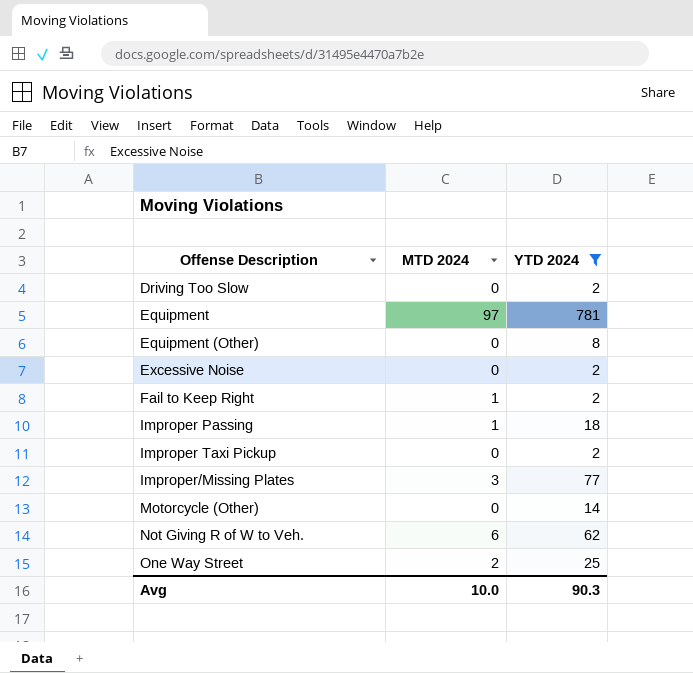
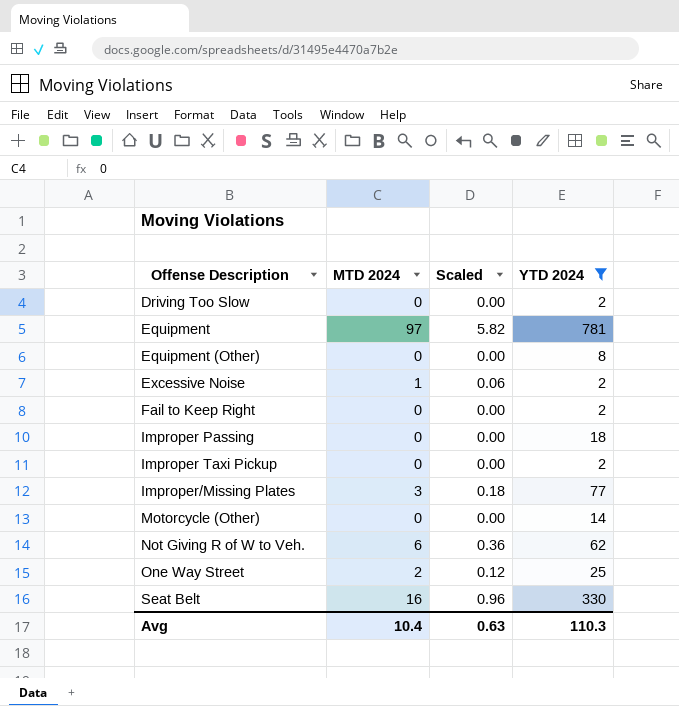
column Scaled | formula: none -> [MTD 2024] * 0.06
Excessive Noise | MTD 2024: 0 -> 1
Fail to Keep Right | MTD 2024: 1 -> 0
Improper Passing | MTD 2024: 1 -> 0
row Seat Belt: none -> 16 | 0.96 | 330
Avg | MTD 2024: 10.0 -> 10.4
Avg | YTD 2024: 90.3 -> 110.3

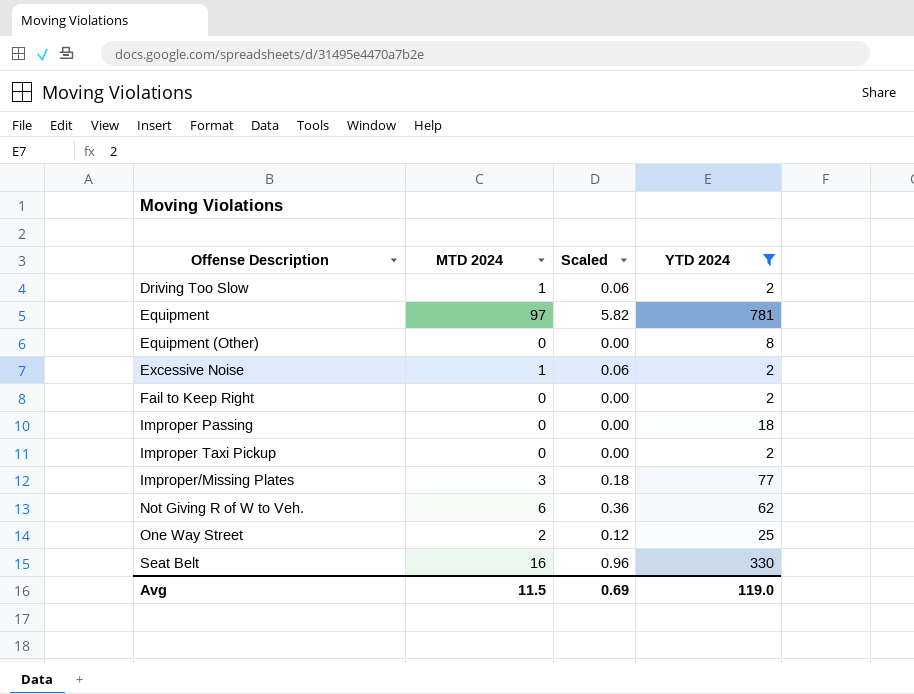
row Motorcycle (Other): 0 | 0.00 | 14 -> none
Driving Too Slow | MTD 2024: 0 -> 1
Driving Too Slow | Scaled: 0.00 -> 0.06
Avg | MTD 2024: 10.4 -> 11.5
Avg | Scaled: 0.63 -> 0.69
Avg | YTD 2024: 110.3 -> 119.0

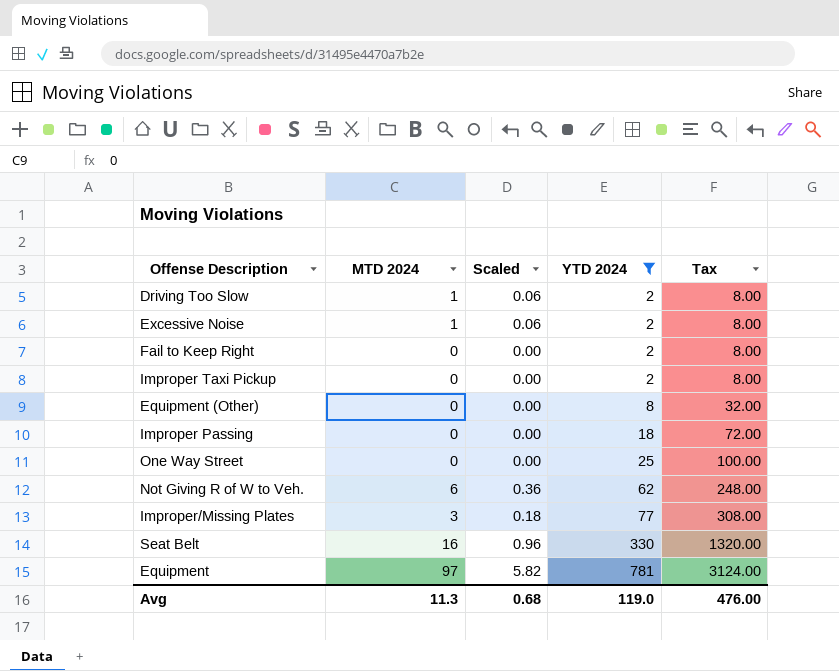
row order: Offense Description ascending -> YTD 2024 ascending
column Tax | formula: none -> [YTD 2024] * 4
One Way Street | MTD 2024: 2 -> 0
One Way Street | Scaled: 0.12 -> 0.00
Avg | MTD 2024: 11.5 -> 11.3
Avg | Scaled: 0.69 -> 0.68

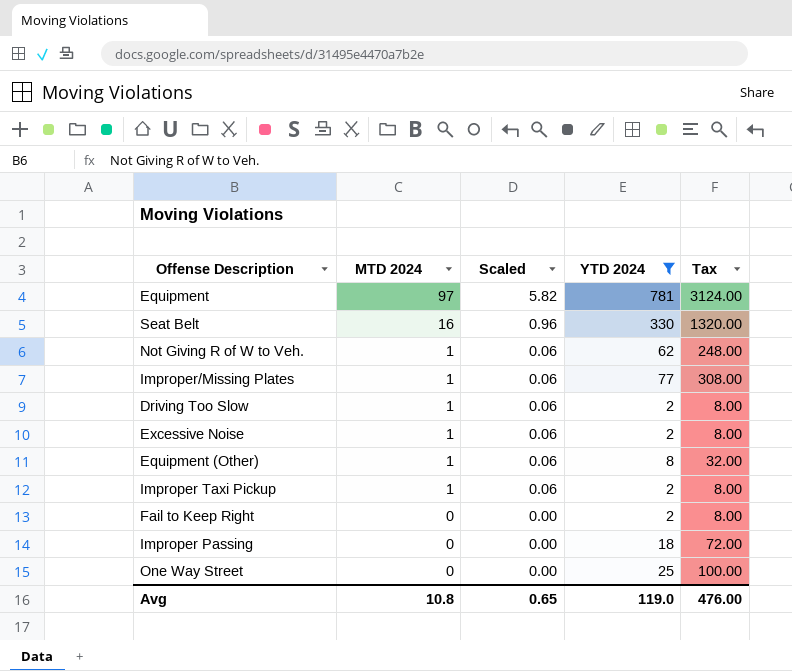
row order: YTD 2024 ascending -> MTD 2024 descending
Not Giving R of W to Veh. | MTD 2024: 6 -> 1
Not Giving R of W to Veh. | Scaled: 0.36 -> 0.06
Improper/Missing Plates | MTD 2024: 3 -> 1
Improper/Missing Plates | Scaled: 0.18 -> 0.06
Equipment (Other) | MTD 2024: 0 -> 1
Equipment (Other) | Scaled: 0.00 -> 0.06
Improper Taxi Pickup | MTD 2024: 0 -> 1
Improper Taxi Pickup | Scaled: 0.00 -> 0.06
Avg | MTD 2024: 11.3 -> 10.8
Avg | Scaled: 0.68 -> 0.65

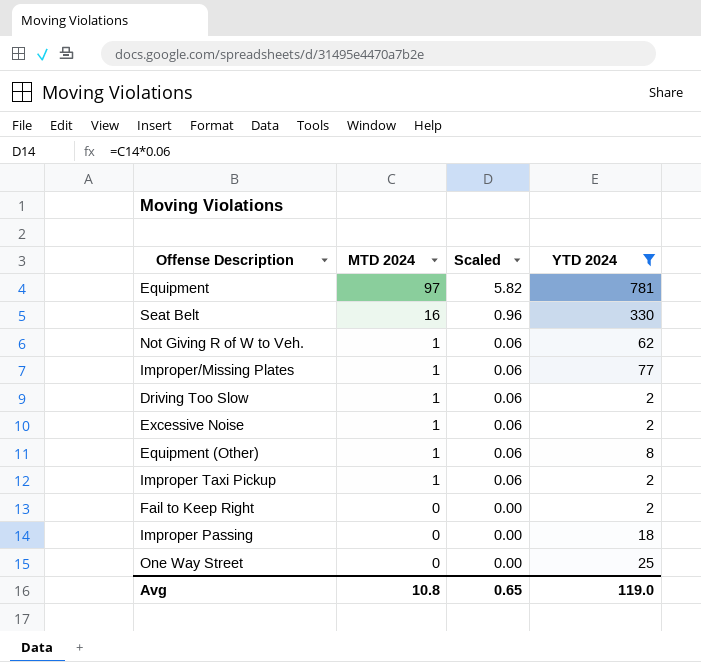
column Tax | formula: [YTD 2024] * 4 -> none

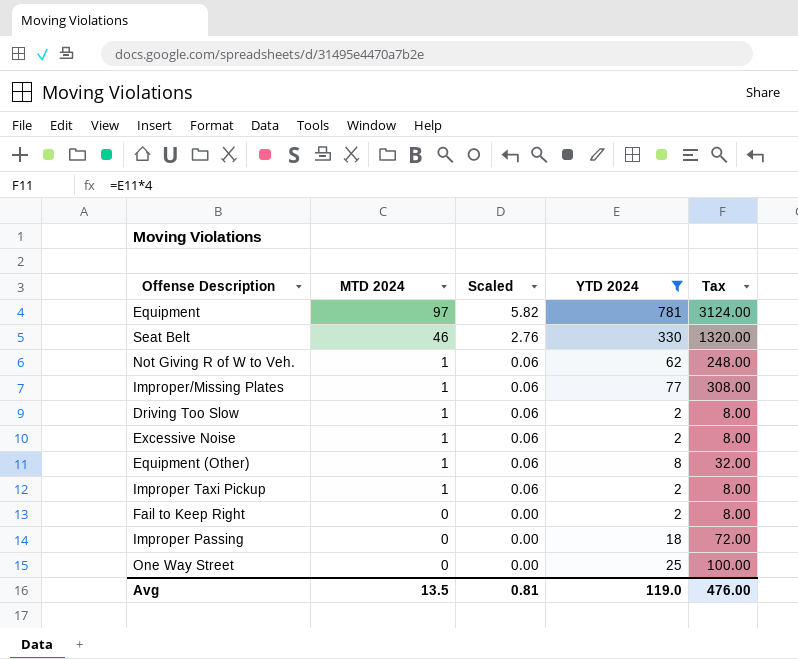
column Tax | formula: none -> [YTD 2024] * 4
Seat Belt | MTD 2024: 16 -> 46
Seat Belt | Scaled: 0.96 -> 2.76
Avg | MTD 2024: 10.8 -> 13.5
Avg | Scaled: 0.65 -> 0.81

